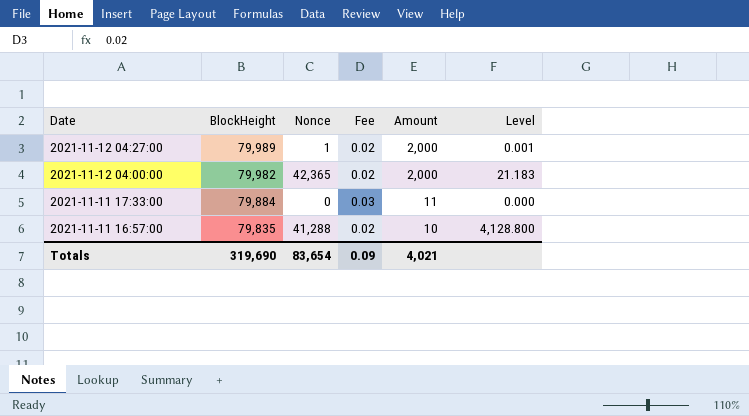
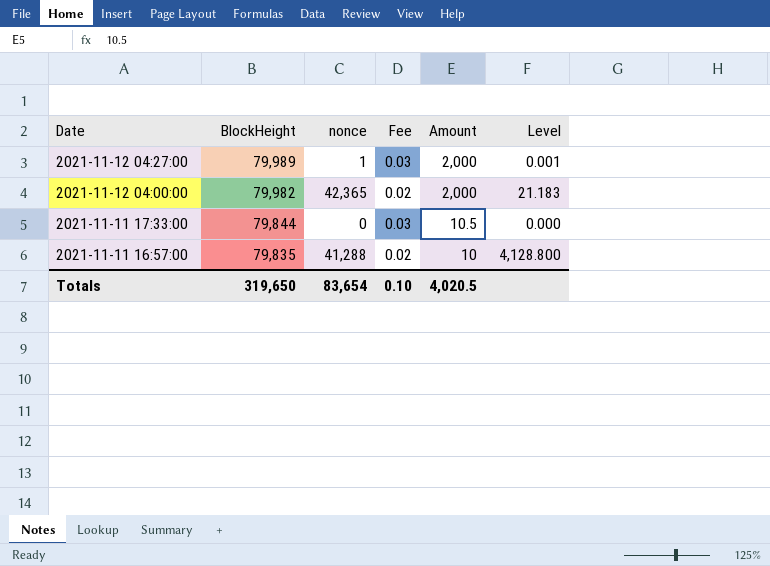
column name: Nonce -> nonce
2021-11-12 04:27:00 | Fee: 0.02 -> 0.03
2021-11-11 17:33:00 | BlockHeight: 79,884 -> 79,844
2021-11-11 17:33:00 | Amount: 11 -> 10.5
Totals | BlockHeight: 319,690 -> 319,650
Totals | Fee: 0.09 -> 0.10
Totals | Amount: 4,021 -> 4,020.5

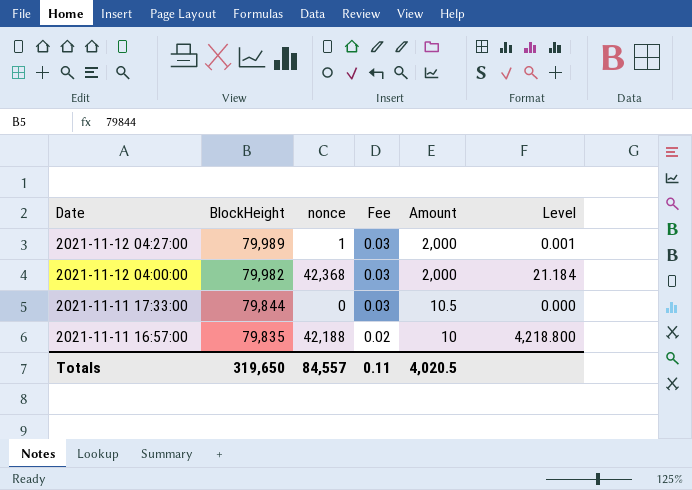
2021-11-12 04:00:00 | nonce: 42,365 -> 42,368
2021-11-12 04:00:00 | Fee: 0.02 -> 0.03
2021-11-12 04:00:00 | Level: 21.183 -> 21.184
2021-11-11 16:57:00 | nonce: 41,288 -> 42,188
2021-11-11 16:57:00 | Level: 4,128.800 -> 4,218.800
Totals | nonce: 83,654 -> 84,557
Totals | Fee: 0.10 -> 0.11

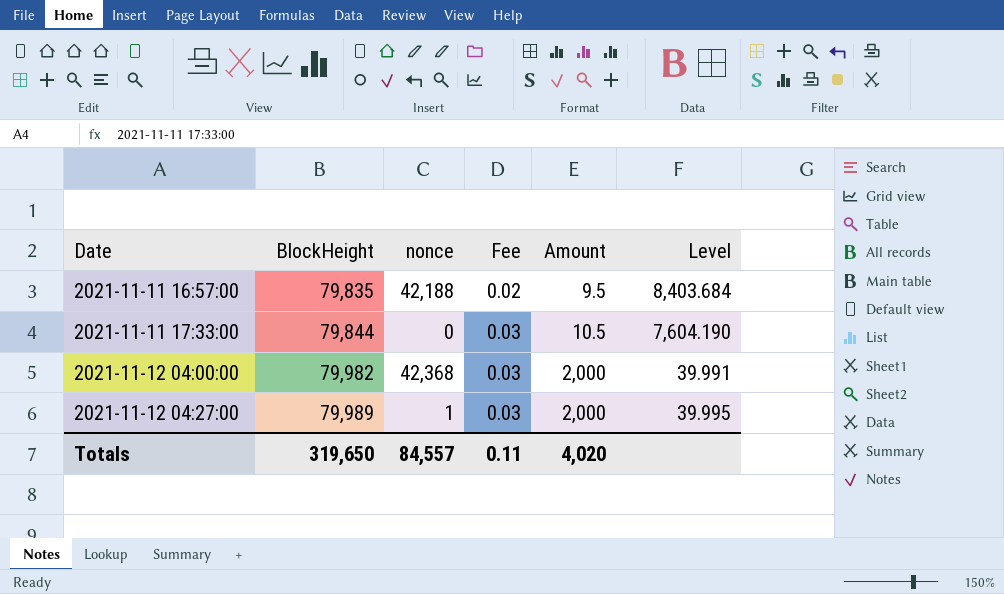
row order: Date descending -> Date ascending
column Level | formula: [nonce] / [Amount] -> [BlockHeight] / [Amount]
2021-11-11 16:57:00 | Amount: 10 -> 9.5
Totals | Amount: 4,020.5 -> 4,020

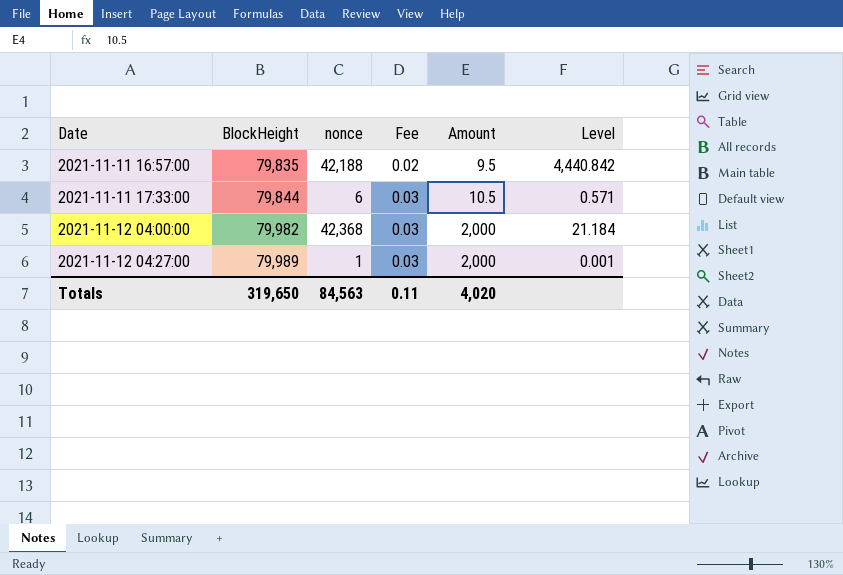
column Level | formula: [BlockHeight] / [Amount] -> [nonce] / [Amount]
2021-11-11 17:33:00 | nonce: 0 -> 6
Totals | nonce: 84,557 -> 84,563

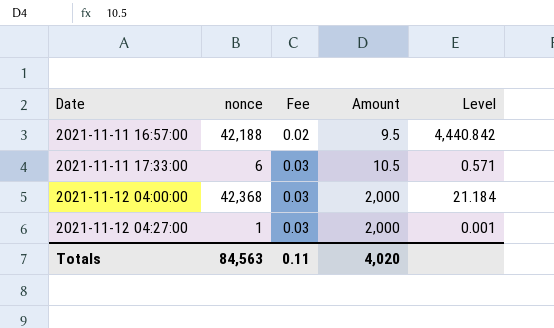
column BlockHeight | position: 2 -> none

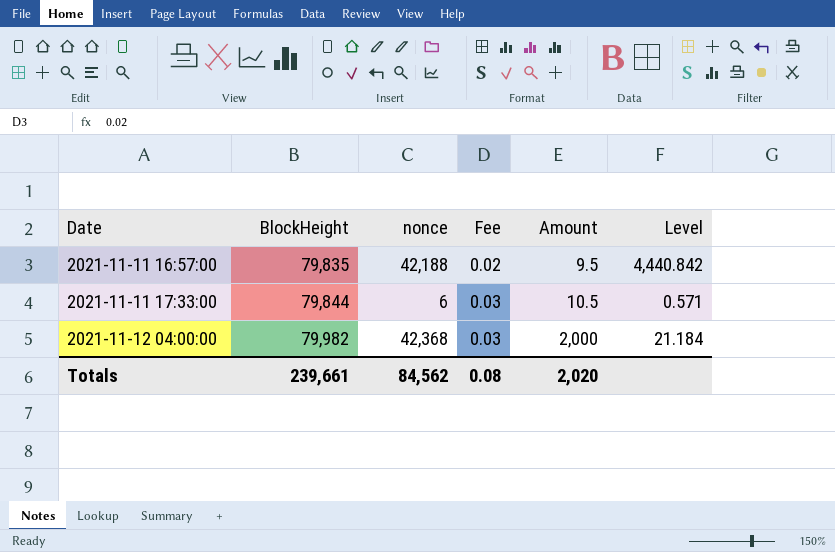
column BlockHeight | position: none -> 2
row 2021-11-12 04:27:00: 1 | 0.03 | 2,000 | 0.001 -> none
Totals | nonce: 84,563 -> 84,562
Totals | Fee: 0.11 -> 0.08
Totals | Amount: 4,020 -> 2,020

